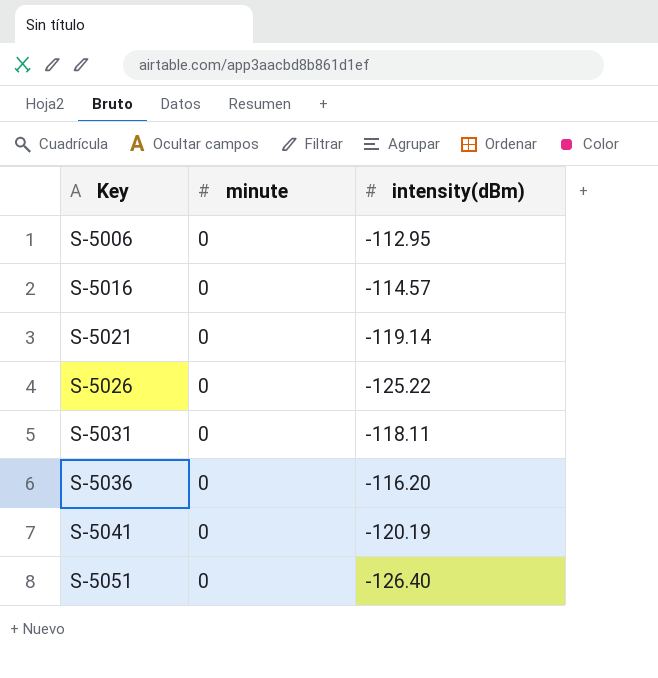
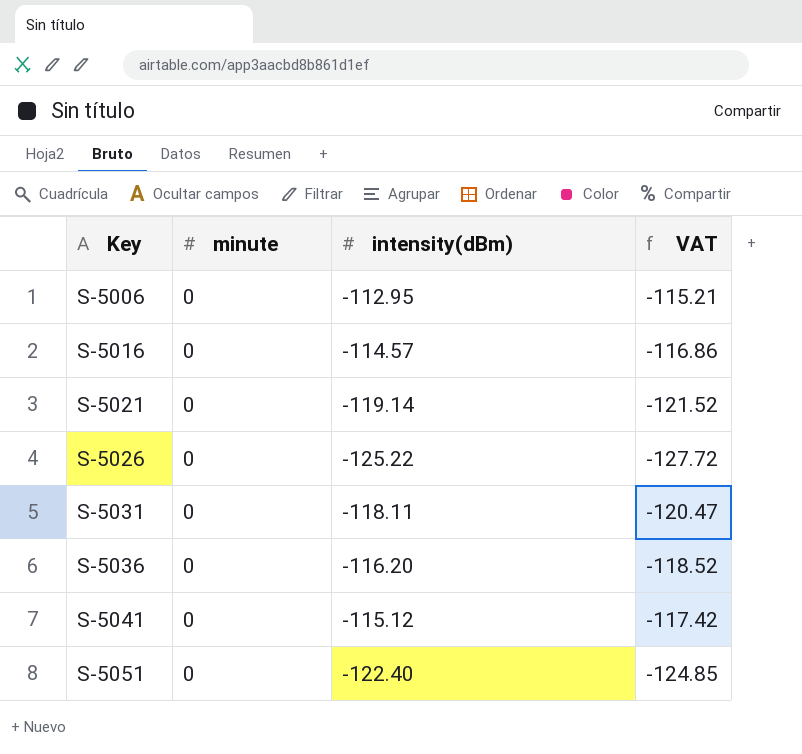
column VAT | formula: none -> [intensity(dBm)] * 1.02
S-5041 | intensity(dBm): -120.19 -> -115.12
S-5051 | intensity(dBm): -126.40 -> -122.40

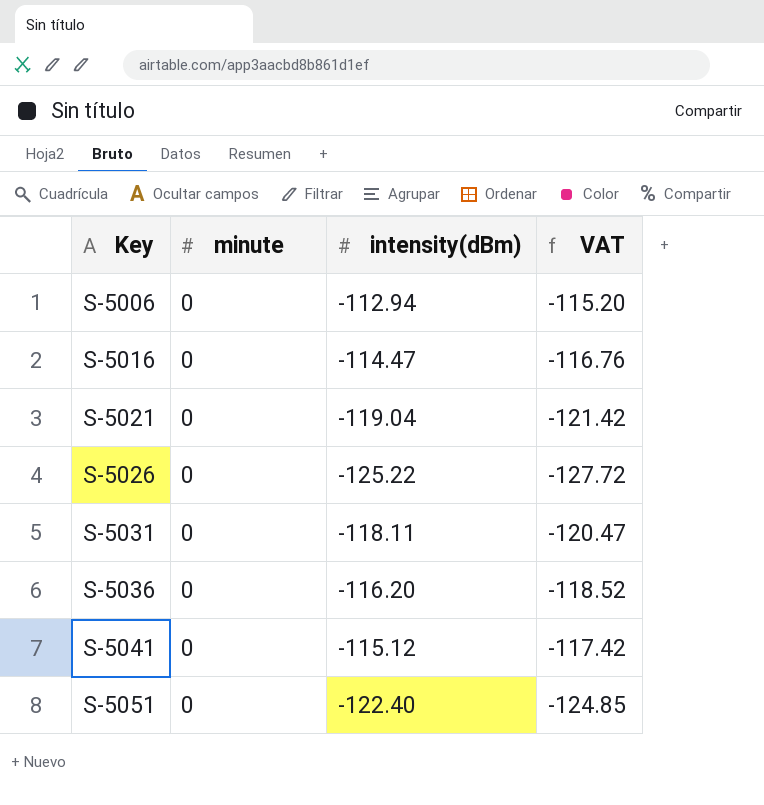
S-5006 | intensity(dBm): -112.95 -> -112.94
S-5006 | VAT: -115.21 -> -115.20
S-5016 | intensity(dBm): -114.57 -> -114.47
S-5016 | VAT: -116.86 -> -116.76
S-5021 | intensity(dBm): -119.14 -> -119.04
S-5021 | VAT: -121.52 -> -121.42

